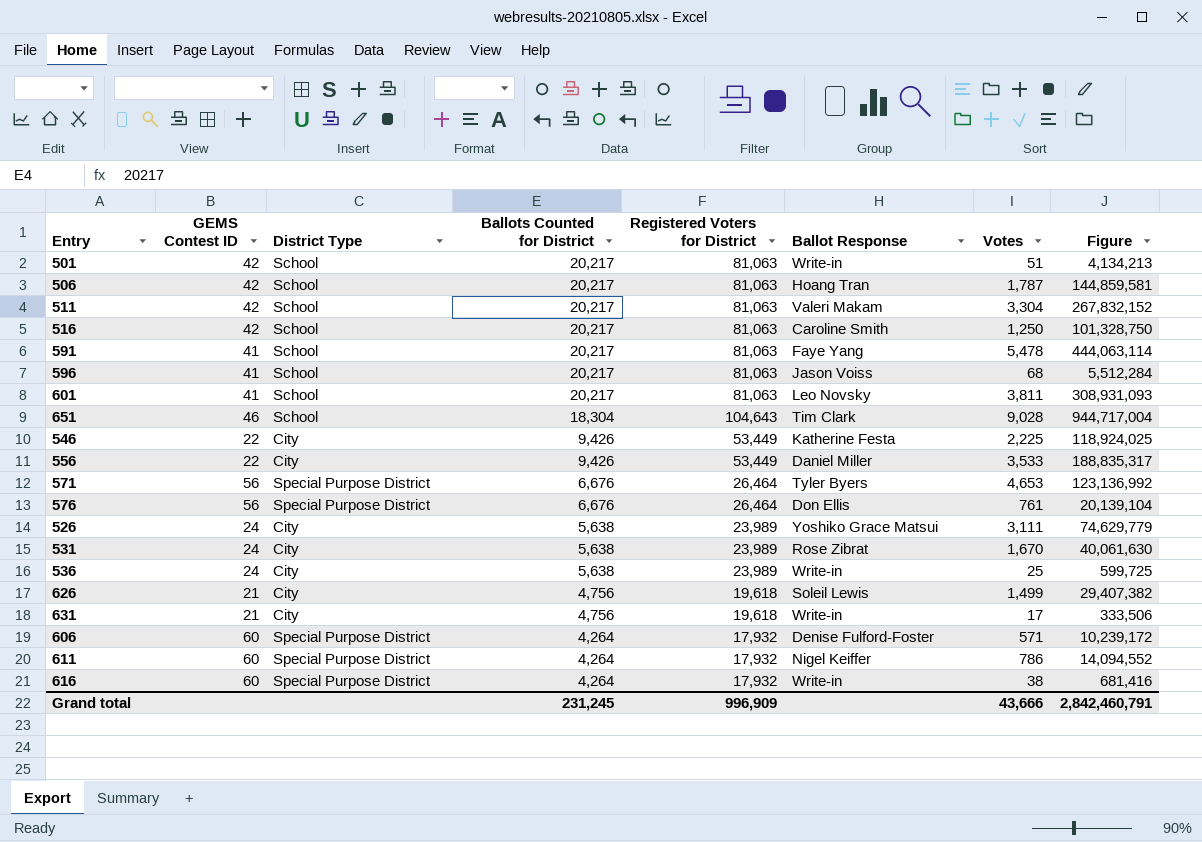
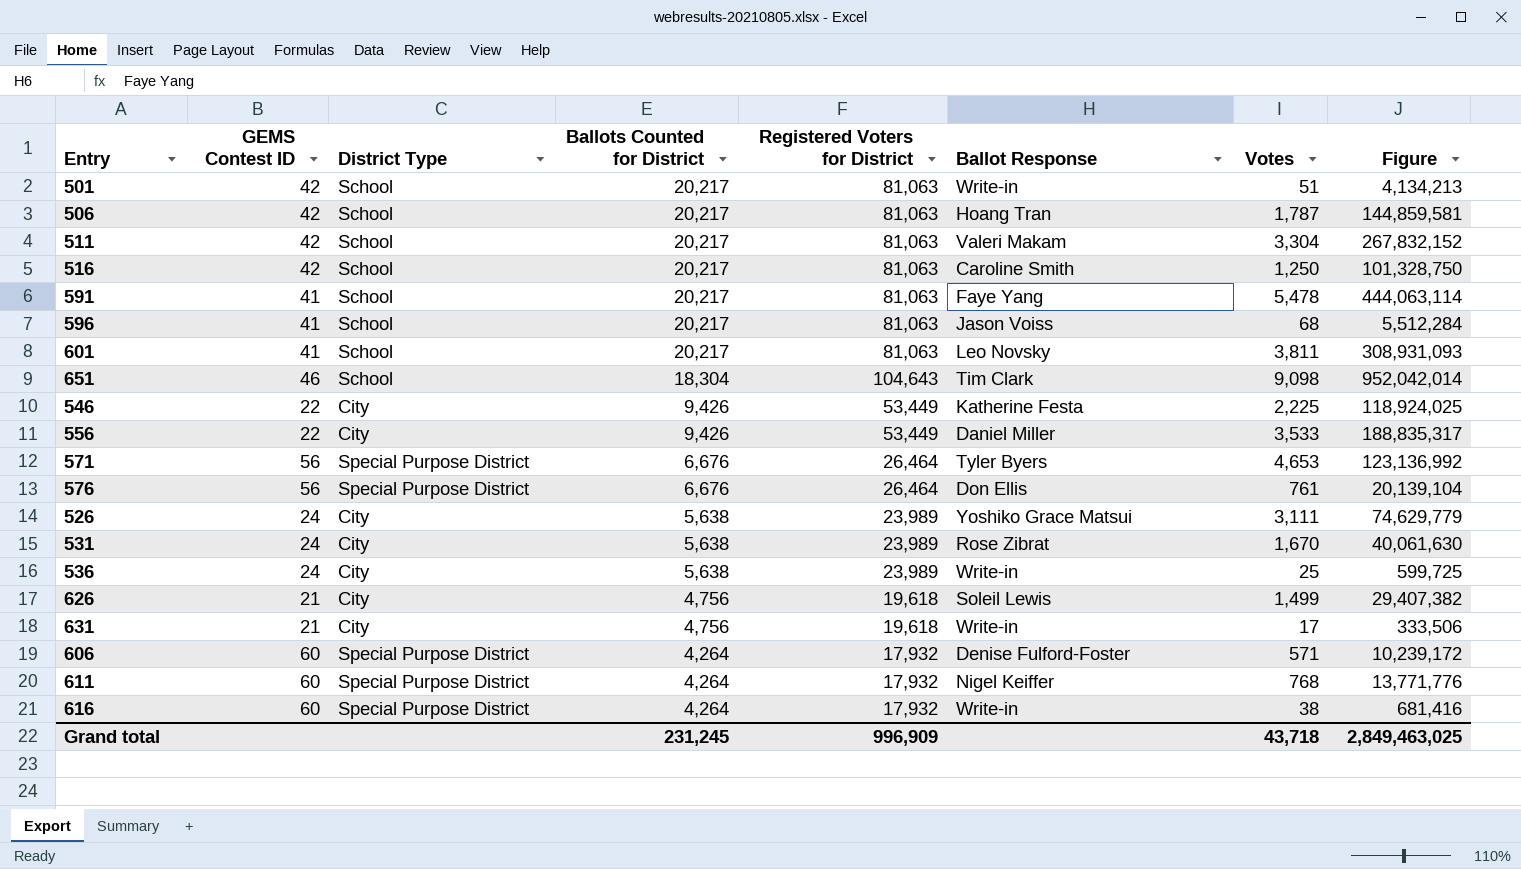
651 | Votes: 9,028 -> 9,098
651 | Figure: 944,717,004 -> 952,042,014
611 | Votes: 786 -> 768
611 | Figure: 14,094,552 -> 13,771,776
Grand total | Votes: 43,666 -> 43,718
Grand total | Figure: 2,842,460,791 -> 2,849,463,025

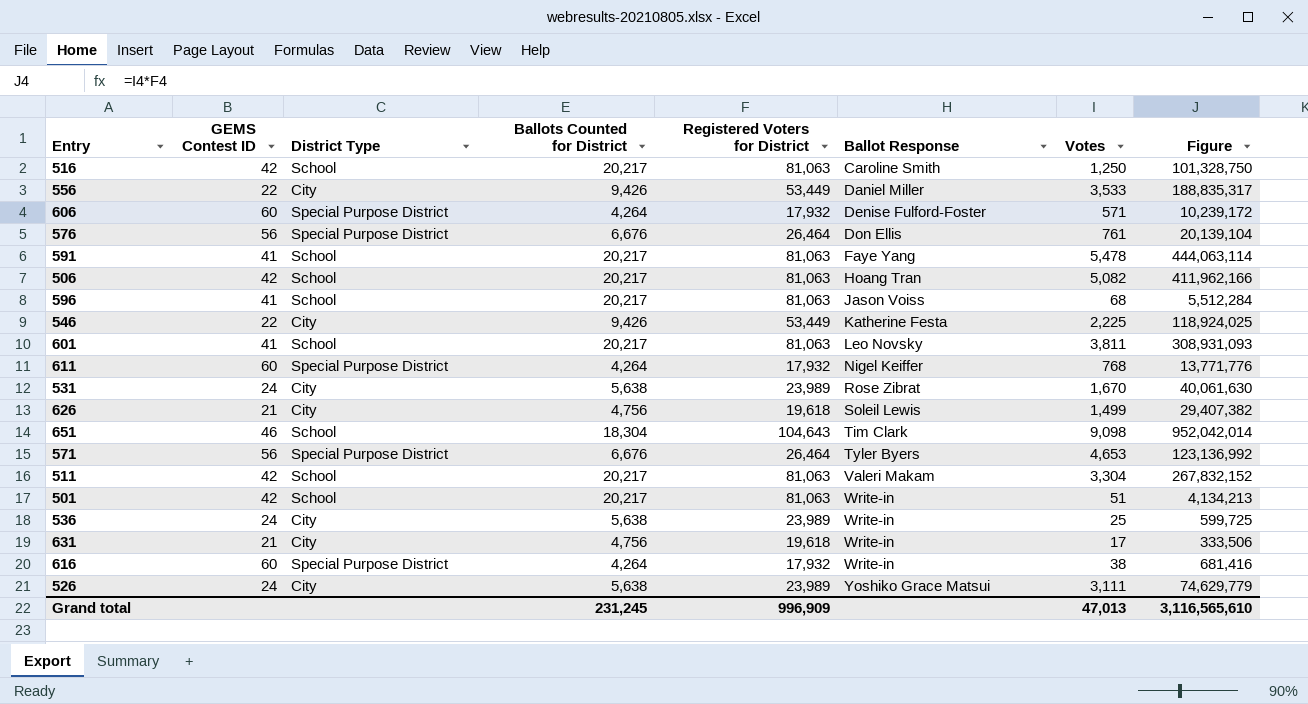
row order: Ballots Counted for District descending -> Ballot Response ascending
506 | Votes: 1,787 -> 5,082
506 | Figure: 144,859,581 -> 411,962,166
Grand total | Votes: 43,718 -> 47,013
Grand total | Figure: 2,849,463,025 -> 3,116,565,610

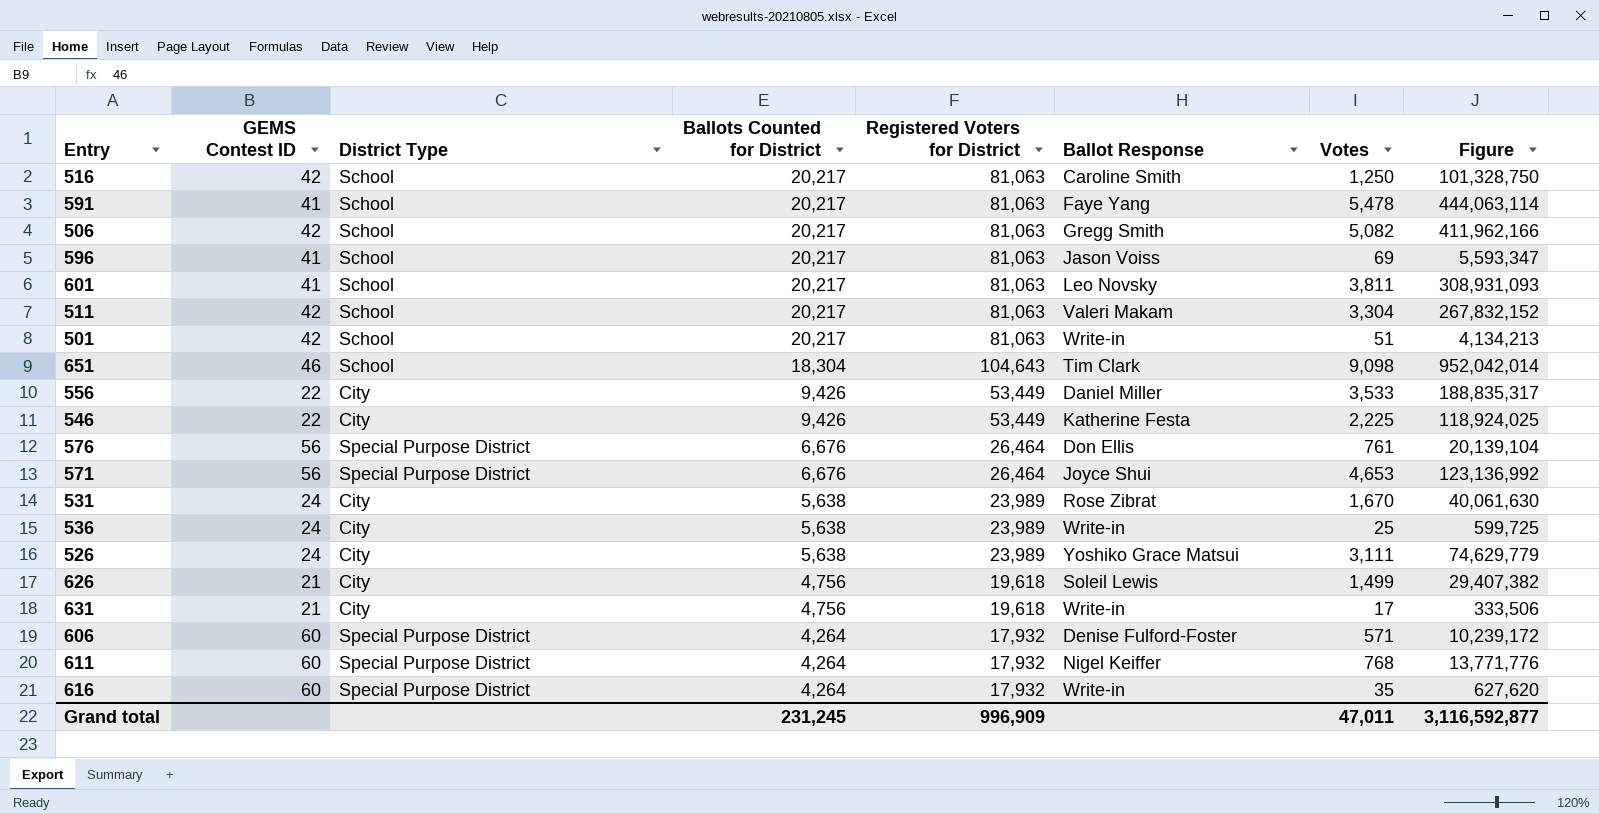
row order: Ballot Response ascending -> Ballots Counted for District descending
506 | Ballot Response: Hoang Tran -> Gregg Smith
596 | Votes: 68 -> 69
596 | Figure: 5,512,284 -> 5,593,347
571 | Ballot Response: Tyler Byers -> Joyce Shui
616 | Votes: 38 -> 35
616 | Figure: 681,416 -> 627,620
Grand total | Votes: 47,013 -> 47,011
Grand total | Figure: 3,116,565,610 -> 3,116,592,877

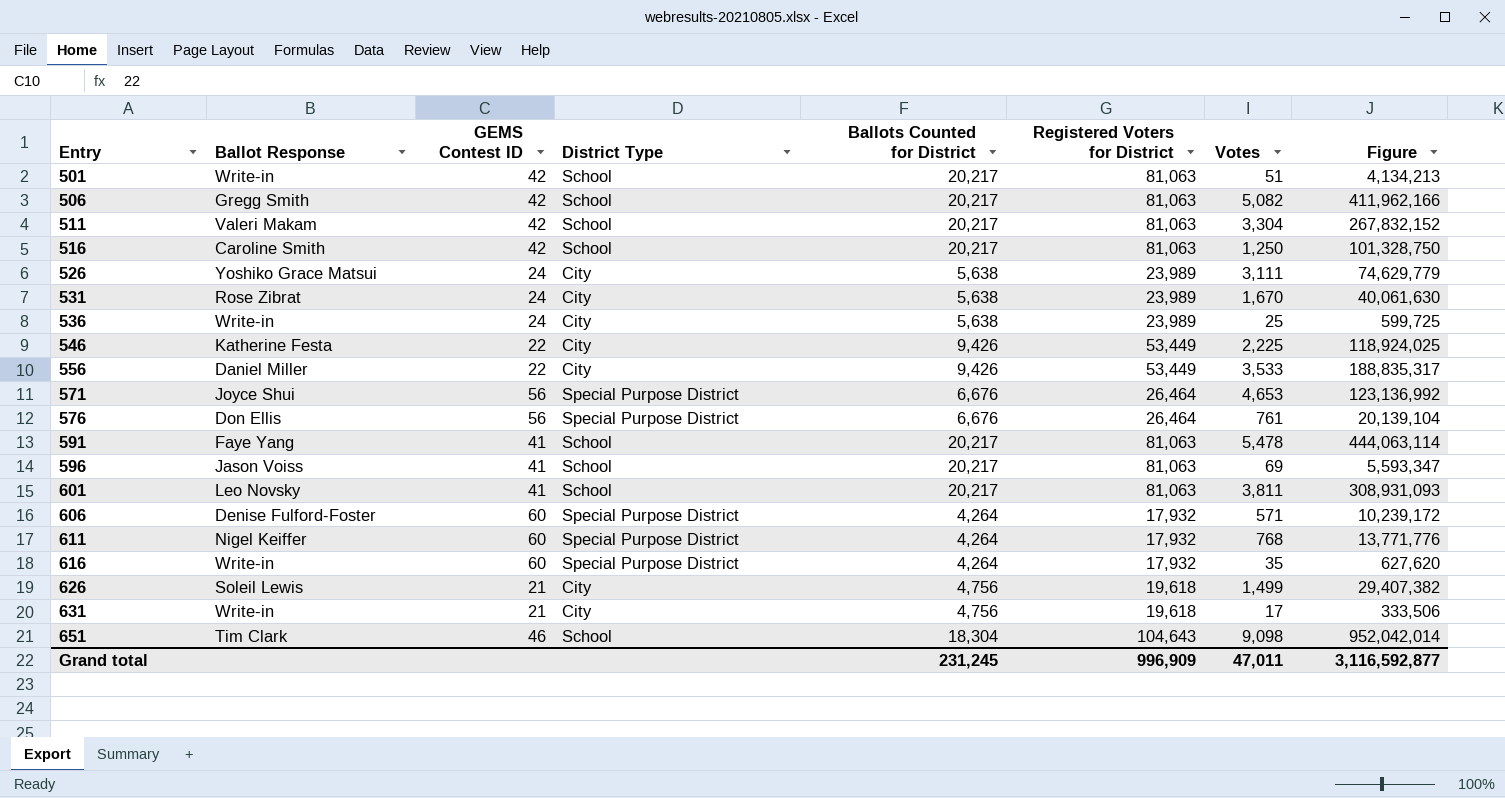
row order: Ballots Counted for District descending -> Entry ascending
column Ballot Response | position: 6 -> 2

